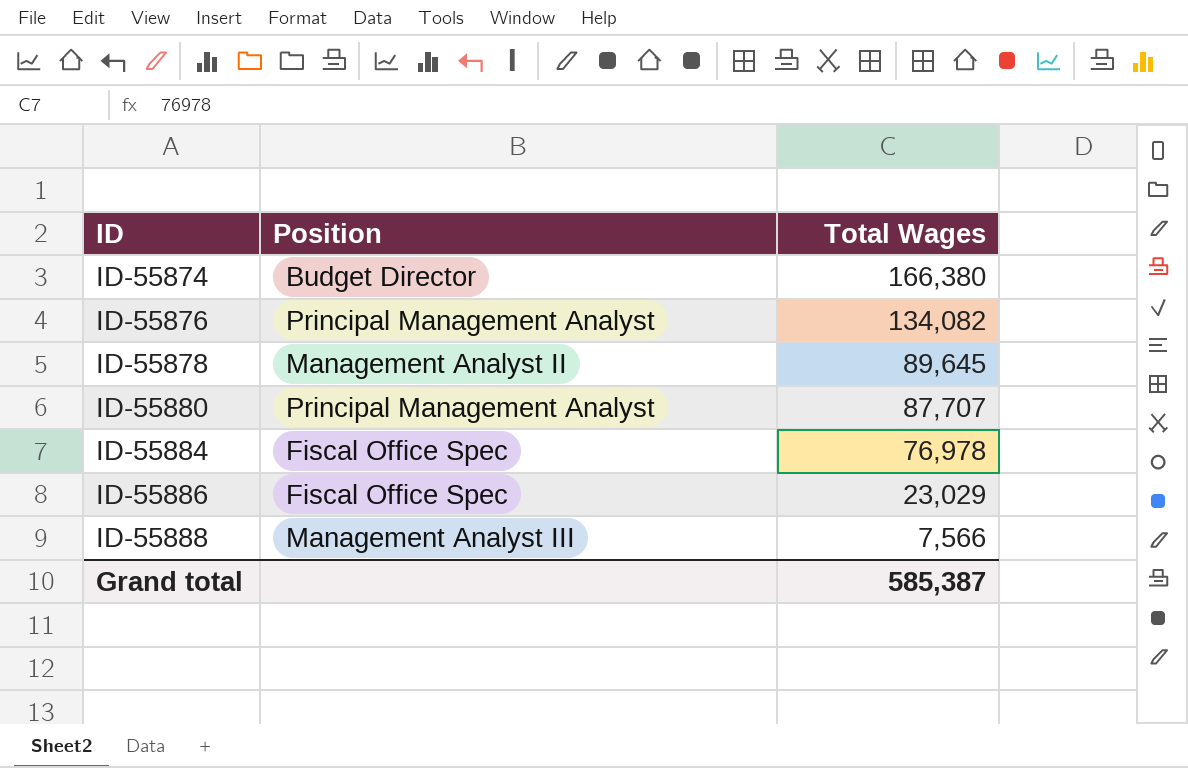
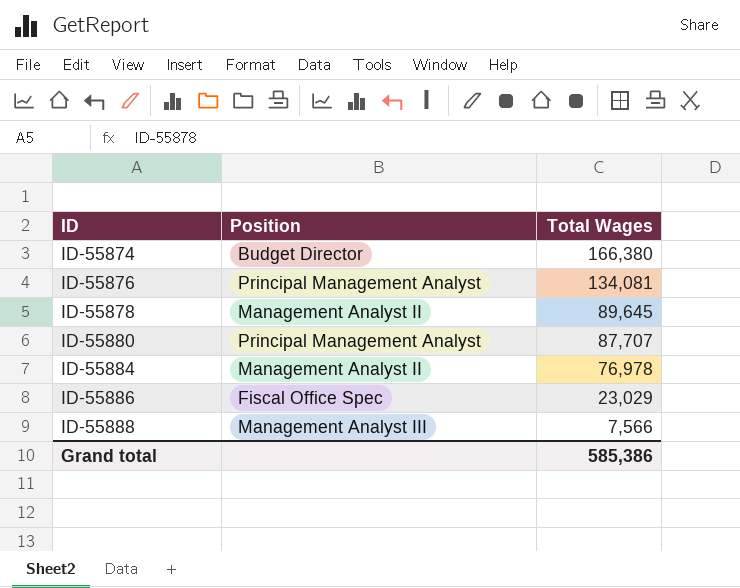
ID-55876 | Total Wages: 134,082 -> 134,081
ID-55884 | Position: Fiscal Office Spec -> Management Analyst II
Grand total | Total Wages: 585,387 -> 585,386

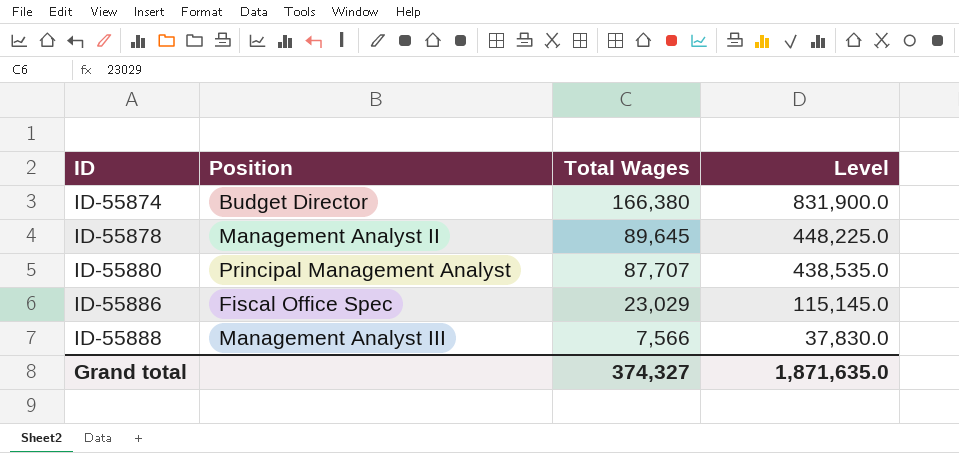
column Level | formula: none -> [Total Wages] * 5
row ID-55876: Principal Management Analyst | 134,081 -> none
row ID-55884: Management Analyst II | 76,978 -> none
Grand total | Total Wages: 585,386 -> 374,327

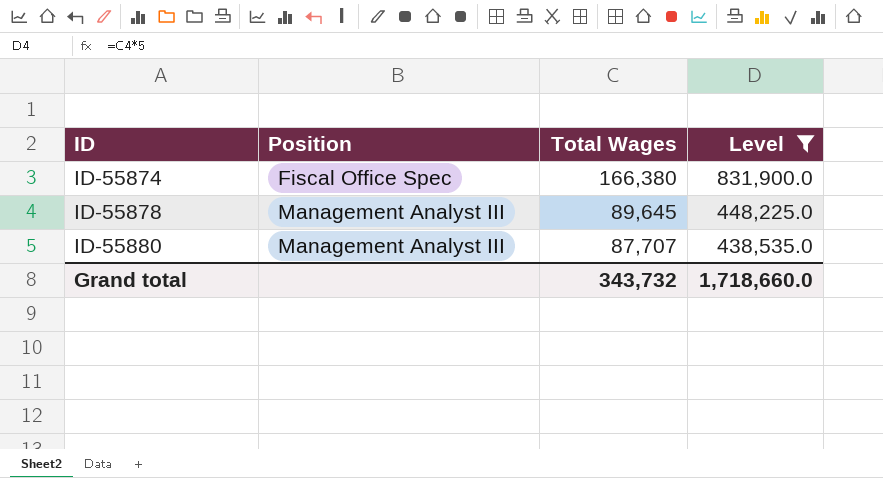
filter: none -> Level >= 438,535.0
ID-55874 | Position: Budget Director -> Fiscal Office Spec
ID-55878 | Position: Management Analyst II -> Management Analyst III
ID-55880 | Position: Principal Management Analyst -> Management Analyst III
Grand total | Total Wages: 374,327 -> 343,732
Grand total | Level: 1,871,635.0 -> 1,718,660.0

